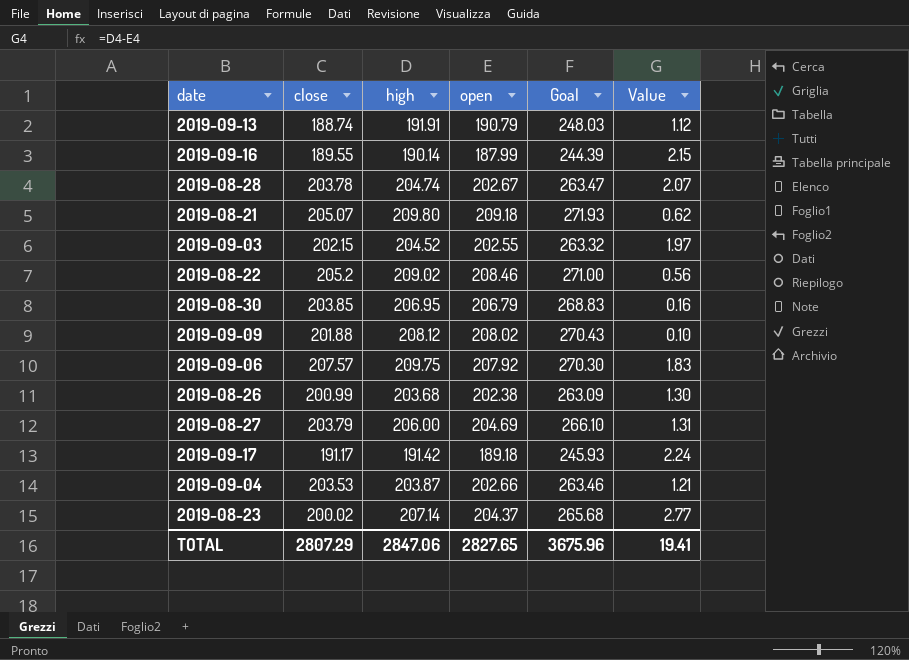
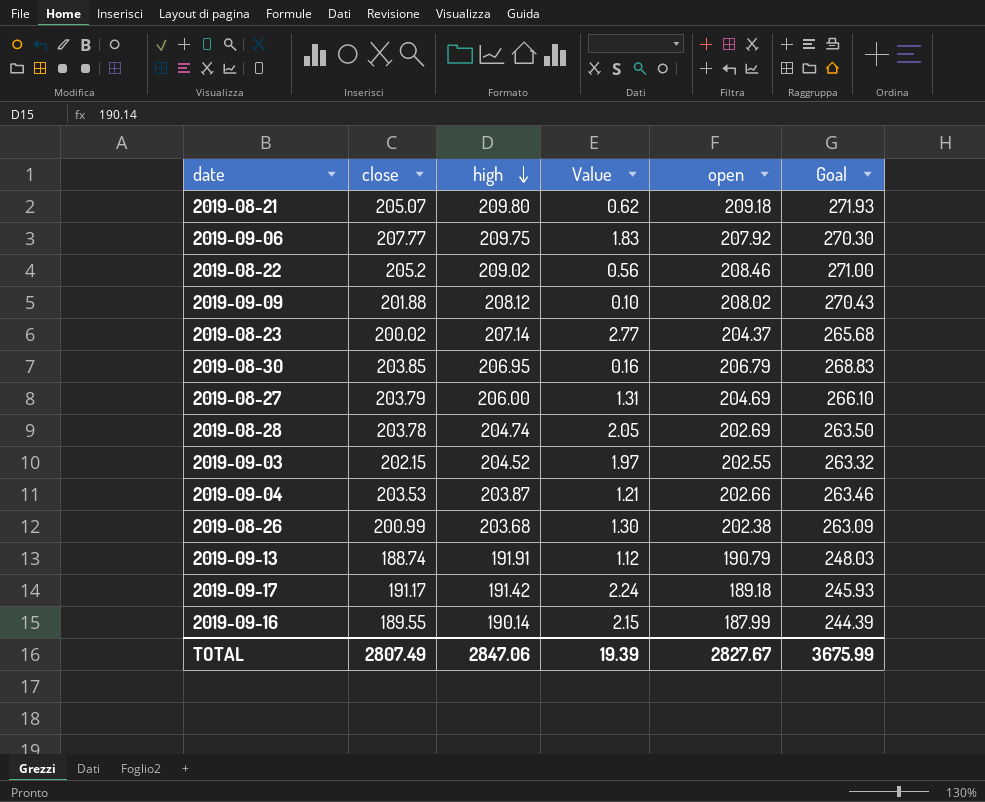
row order: none -> high descending
column Value | position: 6 -> 4
2019-09-06 | close: 207.57 -> 207.77
2019-08-28 | Value: 2.07 -> 2.05
2019-08-28 | open: 202.67 -> 202.69
2019-08-28 | Goal: 263.47 -> 263.50
TOTAL | close: 2807.29 -> 2807.49
TOTAL | Value: 19.41 -> 19.39
TOTAL | open: 2827.65 -> 2827.67
TOTAL | Goal: 3675.96 -> 3675.99

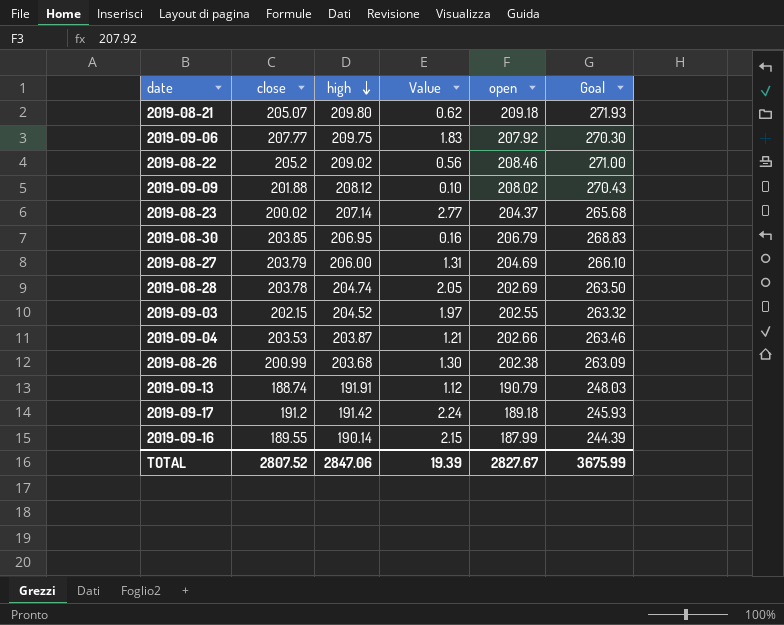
2019-09-17 | close: 191.17 -> 191.2
TOTAL | close: 2807.49 -> 2807.52

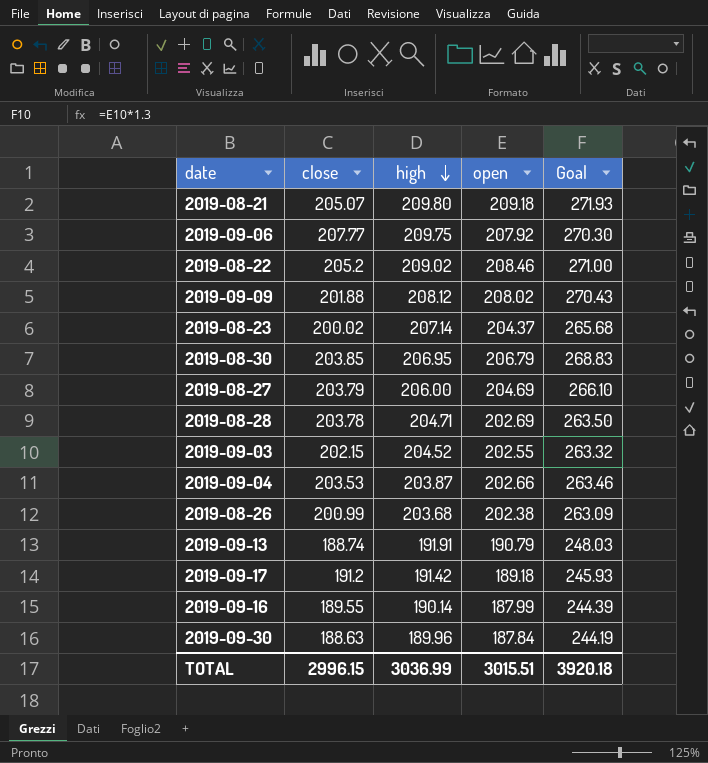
column Value | formula: [high] - [open] -> none
2019-08-28 | high: 204.74 -> 204.71
row 2019-09-30: none -> 188.63 | 189.96 | 187.84 | 244.19
TOTAL | close: 2807.52 -> 2996.15
TOTAL | high: 2847.06 -> 3036.99
TOTAL | open: 2827.67 -> 3015.51
TOTAL | Goal: 3675.99 -> 3920.18

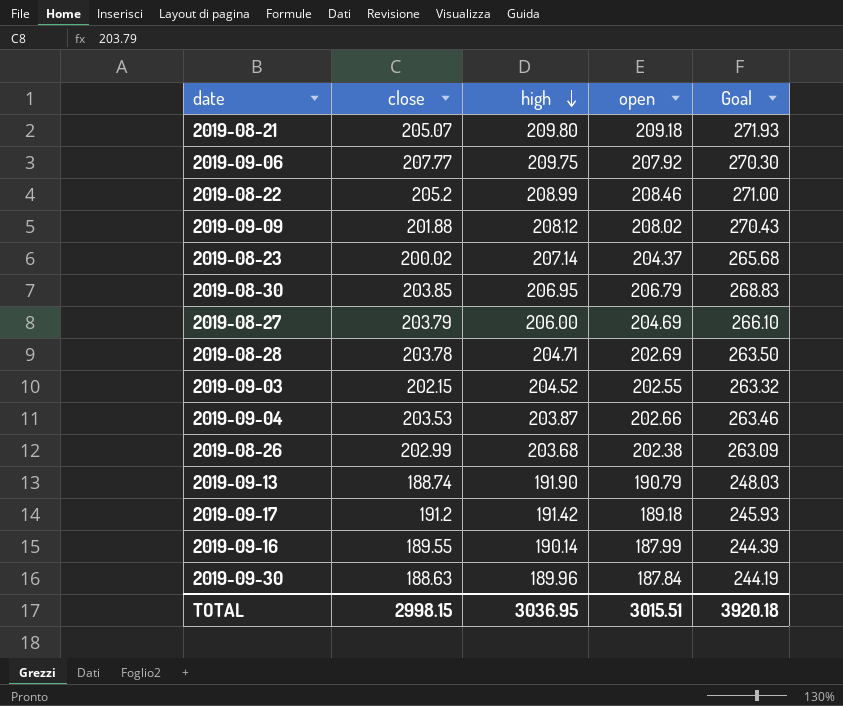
2019-08-22 | high: 209.02 -> 208.99
2019-08-26 | close: 200.99 -> 202.99
2019-09-13 | high: 191.91 -> 191.90
TOTAL | close: 2996.15 -> 2998.15
TOTAL | high: 3036.99 -> 3036.95

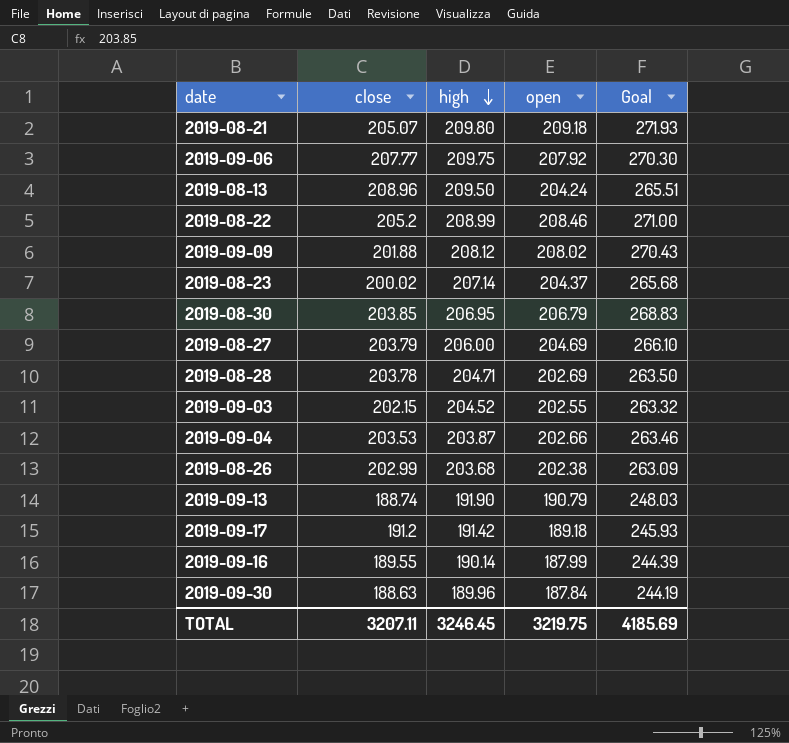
row 2019-08-13: none -> 208.96 | 209.50 | 204.24 | 265.51
TOTAL | close: 2998.15 -> 3207.11
TOTAL | high: 3036.95 -> 3246.45
TOTAL | open: 3015.51 -> 3219.75
TOTAL | Goal: 3920.18 -> 4185.69

